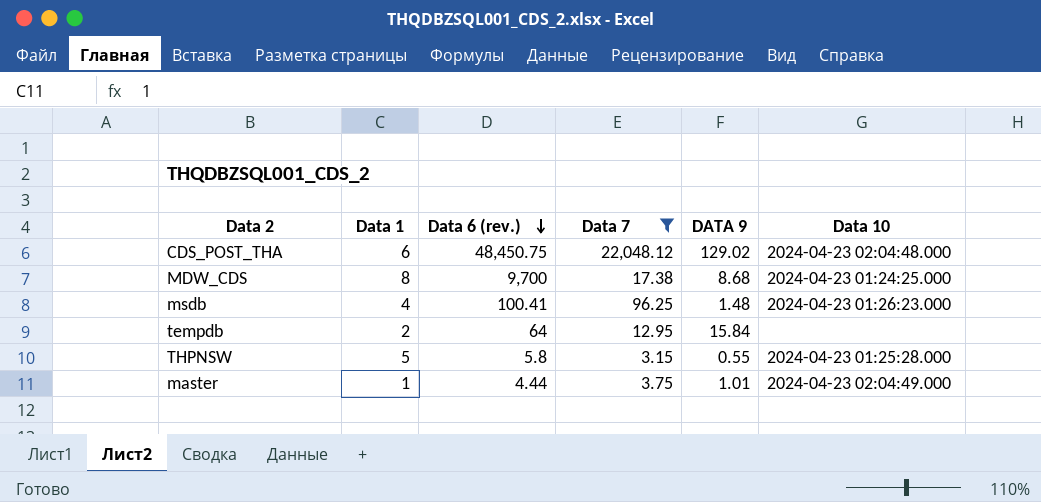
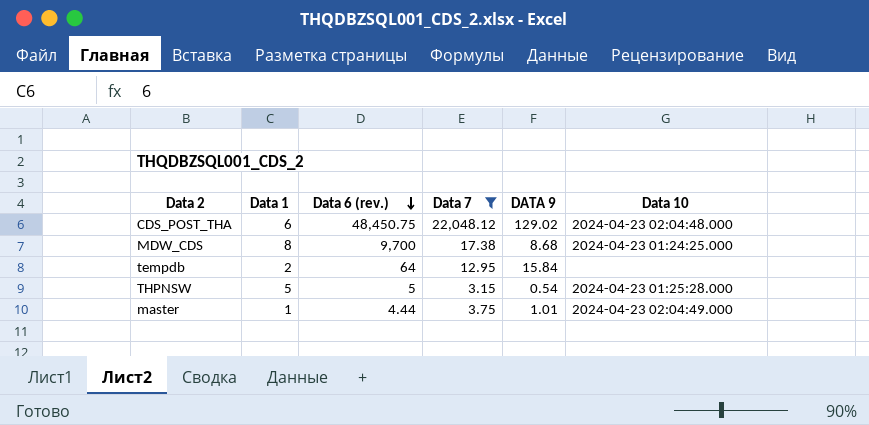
row msdb: 4 | 100.41 | 96.25 | 1.48 | 2024-04-23 01:26:23.000 -> none
THPNSW | Data 6 (rev.): 5.8 -> 5
THPNSW | DATA 9: 0.55 -> 0.54

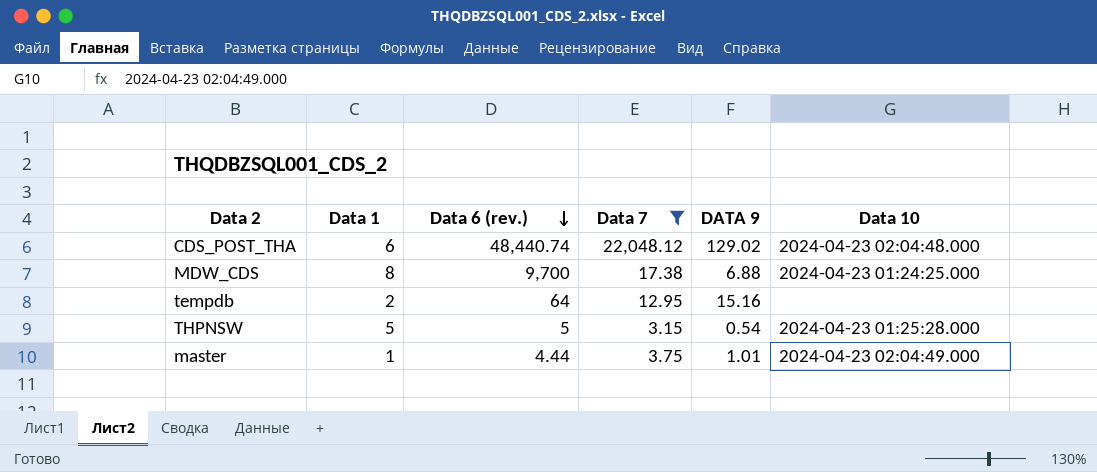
CDS_POST_THA | Data 6 (rev.): 48,450.75 -> 48,440.74
MDW_CDS | DATA 9: 8.68 -> 6.88
tempdb | DATA 9: 15.84 -> 15.16

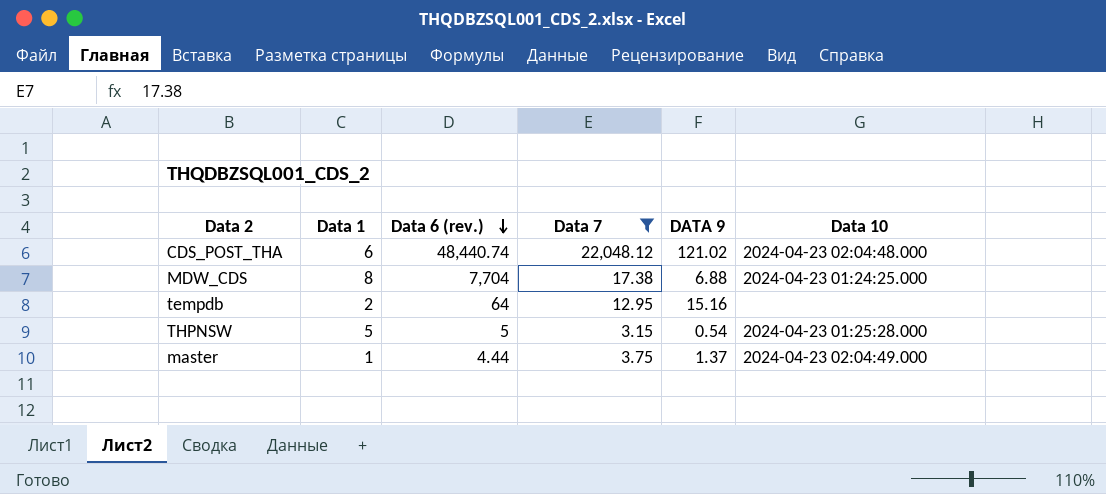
CDS_POST_THA | DATA 9: 129.02 -> 121.02
MDW_CDS | Data 6 (rev.): 9,700 -> 7,704
master | DATA 9: 1.01 -> 1.37

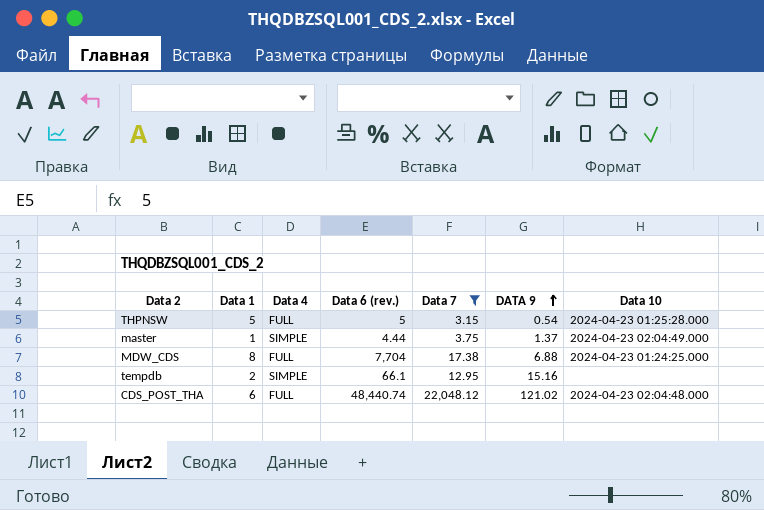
row order: Data 6 (rev.) descending -> DATA 9 ascending
column Data 4 | position: none -> 3
tempdb | Data 6 (rev.): 64 -> 66.1

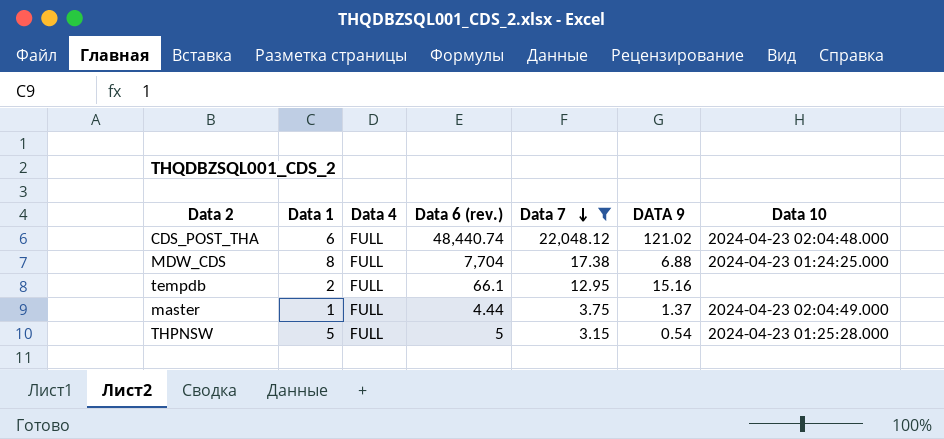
row order: DATA 9 ascending -> Data 7 descending
tempdb | Data 4: SIMPLE -> FULL
master | Data 4: SIMPLE -> FULL

